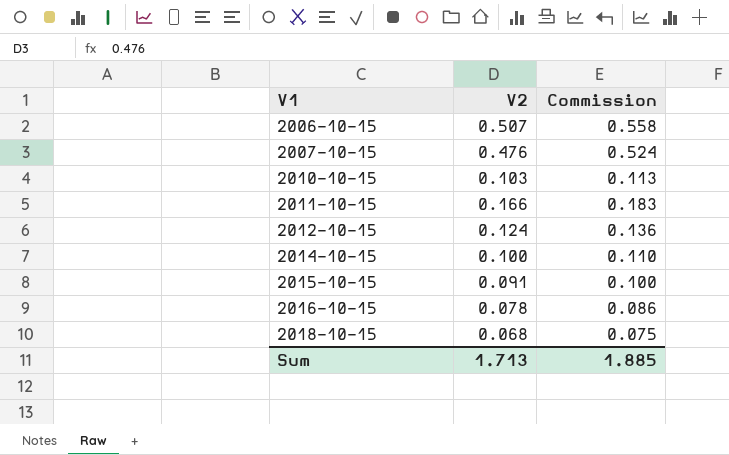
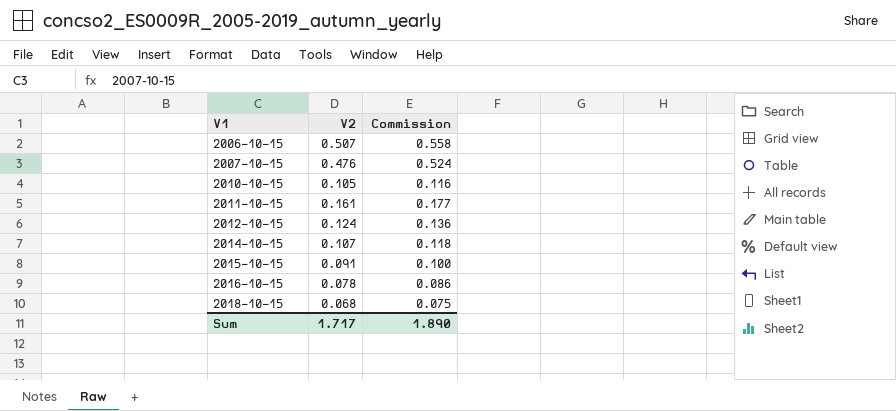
2010-10-15 | V2: 0.103 -> 0.105
2010-10-15 | Commission: 0.113 -> 0.116
2011-10-15 | V2: 0.166 -> 0.161
2011-10-15 | Commission: 0.183 -> 0.177
2014-10-15 | V2: 0.100 -> 0.107
2014-10-15 | Commission: 0.110 -> 0.118
Sum | V2: 1.713 -> 1.717
Sum | Commission: 1.885 -> 1.890

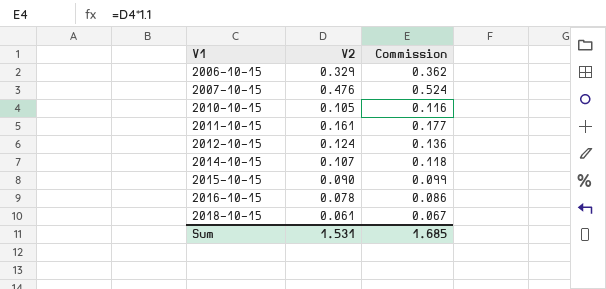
2006-10-15 | V2: 0.507 -> 0.329
2006-10-15 | Commission: 0.558 -> 0.362
2015-10-15 | V2: 0.091 -> 0.090
2015-10-15 | Commission: 0.100 -> 0.099
2018-10-15 | V2: 0.068 -> 0.061
2018-10-15 | Commission: 0.075 -> 0.067
Sum | V2: 1.717 -> 1.531
Sum | Commission: 1.890 -> 1.685

